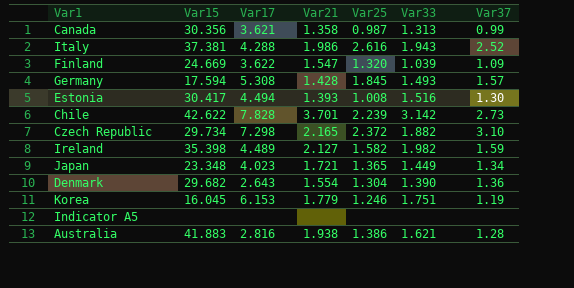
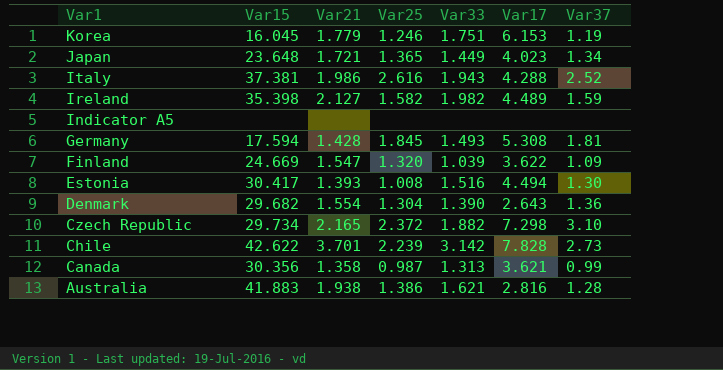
row order: none -> Var1 descending
column Var17 | position: 3 -> 6
Japan | Var15: 23.348 -> 23.648
Germany | Var37: 1.57 -> 1.81

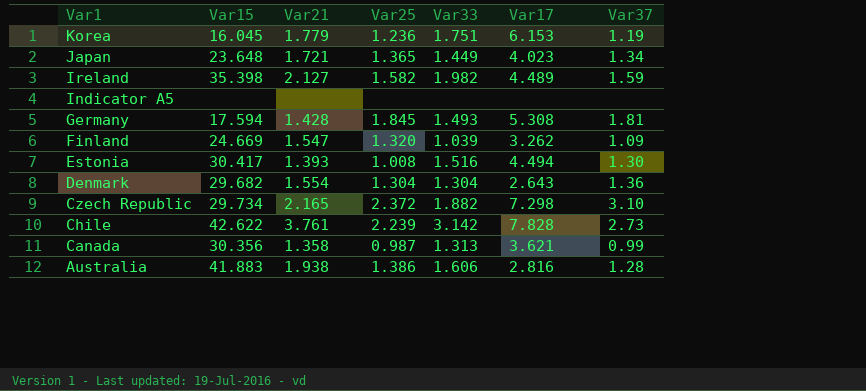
row Italy: 37.381 | 1.986 | 2.616 | 1.943 | 4.288 | 2.52 -> none
Korea | Var25: 1.246 -> 1.236
Finland | Var17: 3.622 -> 3.262
Denmark | Var33: 1.390 -> 1.304
Chile | Var21: 3.701 -> 3.761
Australia | Var33: 1.621 -> 1.606

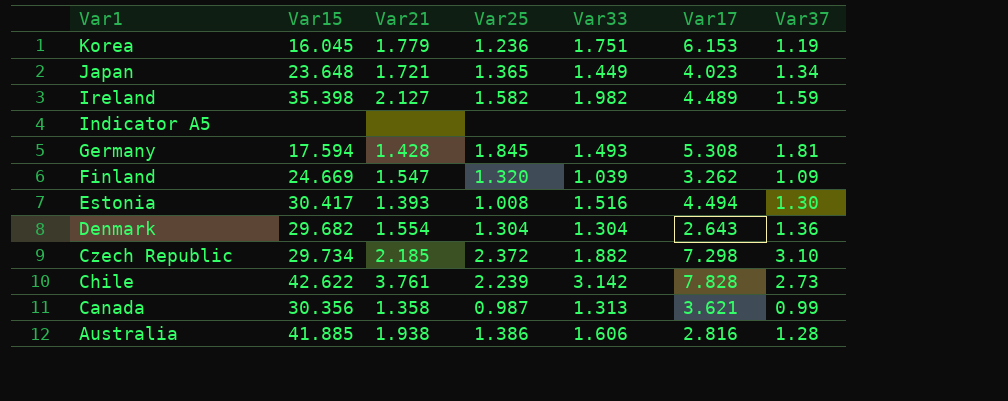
Czech Republic | Var21: 2.165 -> 2.185
Australia | Var15: 41.883 -> 41.885

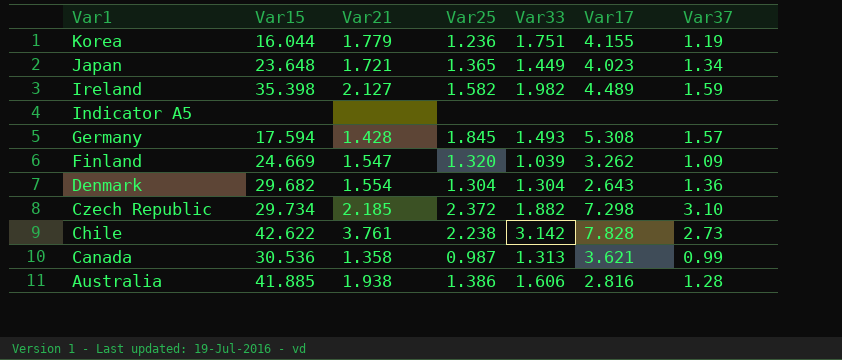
row Estonia: 30.417 | 1.393 | 1.008 | 1.516 | 4.494 | 1.30 -> none
Korea | Var15: 16.045 -> 16.044
Korea | Var17: 6.153 -> 4.155
Germany | Var37: 1.81 -> 1.57
Chile | Var25: 2.239 -> 2.238
Canada | Var15: 30.356 -> 30.536

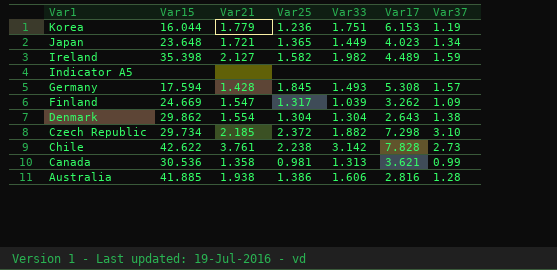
Korea | Var17: 4.155 -> 6.153
Finland | Var25: 1.320 -> 1.317
Denmark | Var15: 29.682 -> 29.862
Denmark | Var37: 1.36 -> 1.38
Canada | Var25: 0.987 -> 0.981

